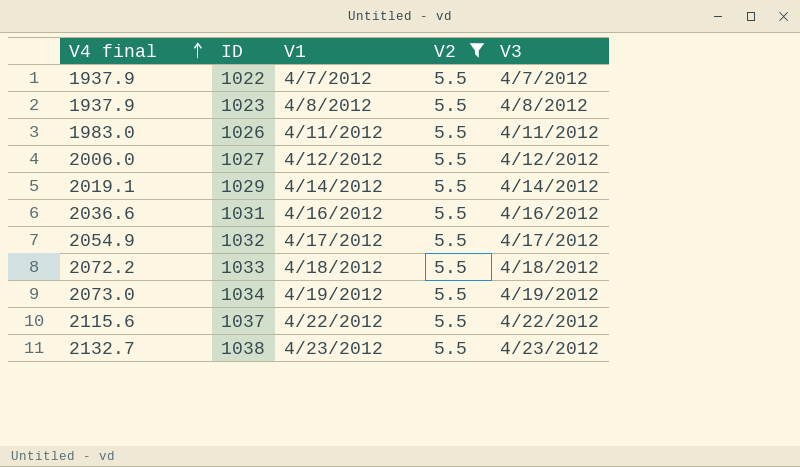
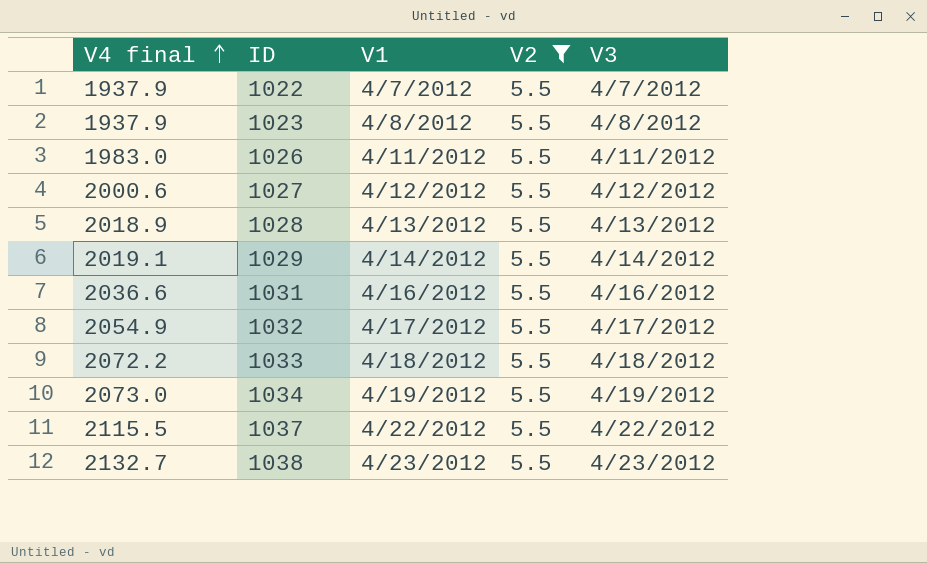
1027 | V4 final: 2006.0 -> 2000.6
row 1028: none -> 2018.9 | 4/13/2012 | 5.5 | 4/13/2012
1037 | V4 final: 2115.6 -> 2115.5

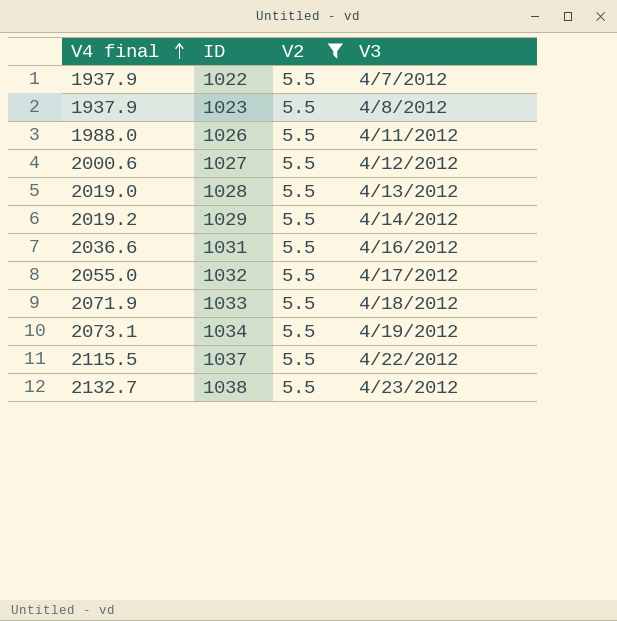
column V1 | position: 3 -> none
1026 | V4 final: 1983.0 -> 1988.0
1028 | V4 final: 2018.9 -> 2019.0
1029 | V4 final: 2019.1 -> 2019.2
1032 | V4 final: 2054.9 -> 2055.0
1033 | V4 final: 2072.2 -> 2071.9
1034 | V4 final: 2073.0 -> 2073.1

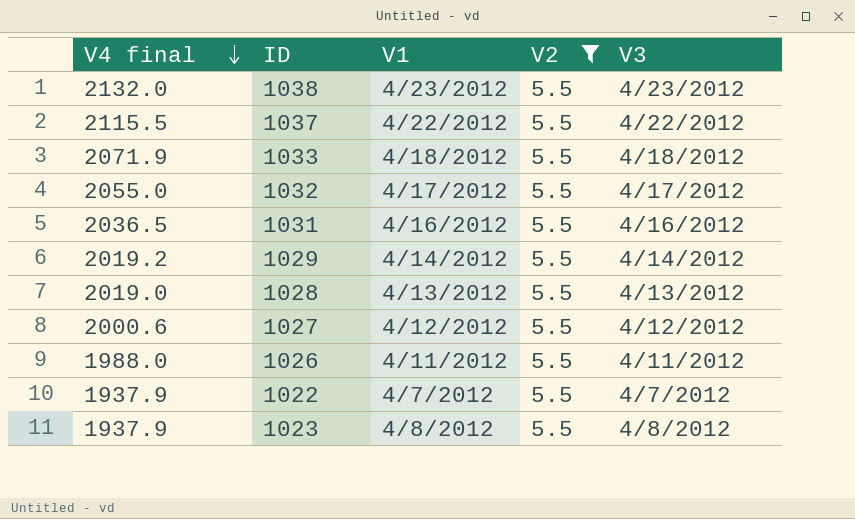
row order: V4 final ascending -> V4 final descending
column V1 | position: none -> 3
row 1034: 2073.1 | 5.5 | 4/19/2012 -> none
1038 | V4 final: 2132.7 -> 2132.0
1031 | V4 final: 2036.6 -> 2036.5

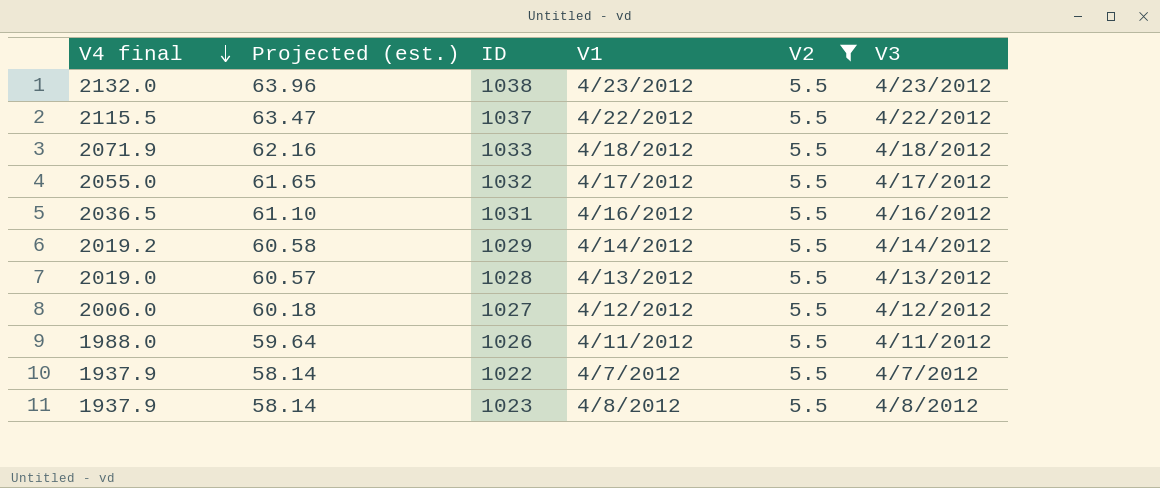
column Projected (est.) | formula: none -> [V4 final] * 0.03
1027 | V4 final: 2000.6 -> 2006.0

